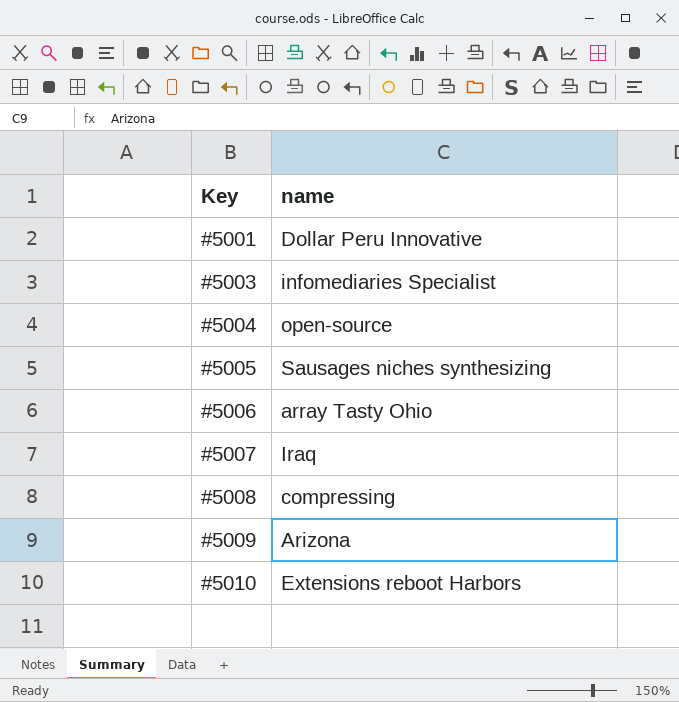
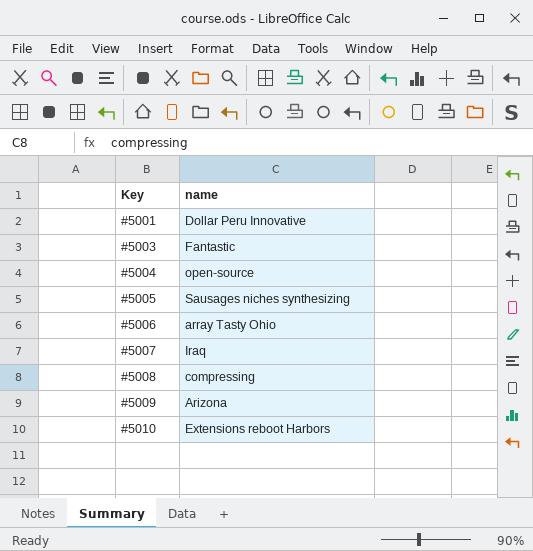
#5003 | name: infomediaries Specialist -> Fantastic

